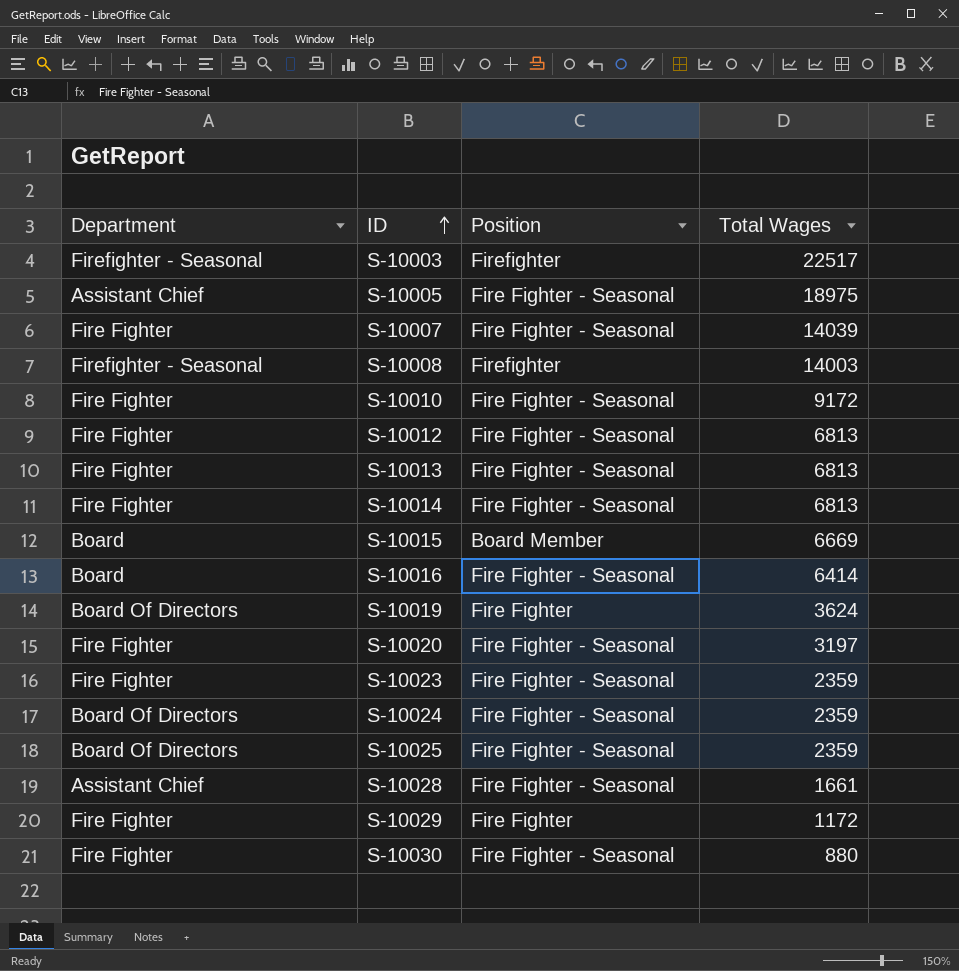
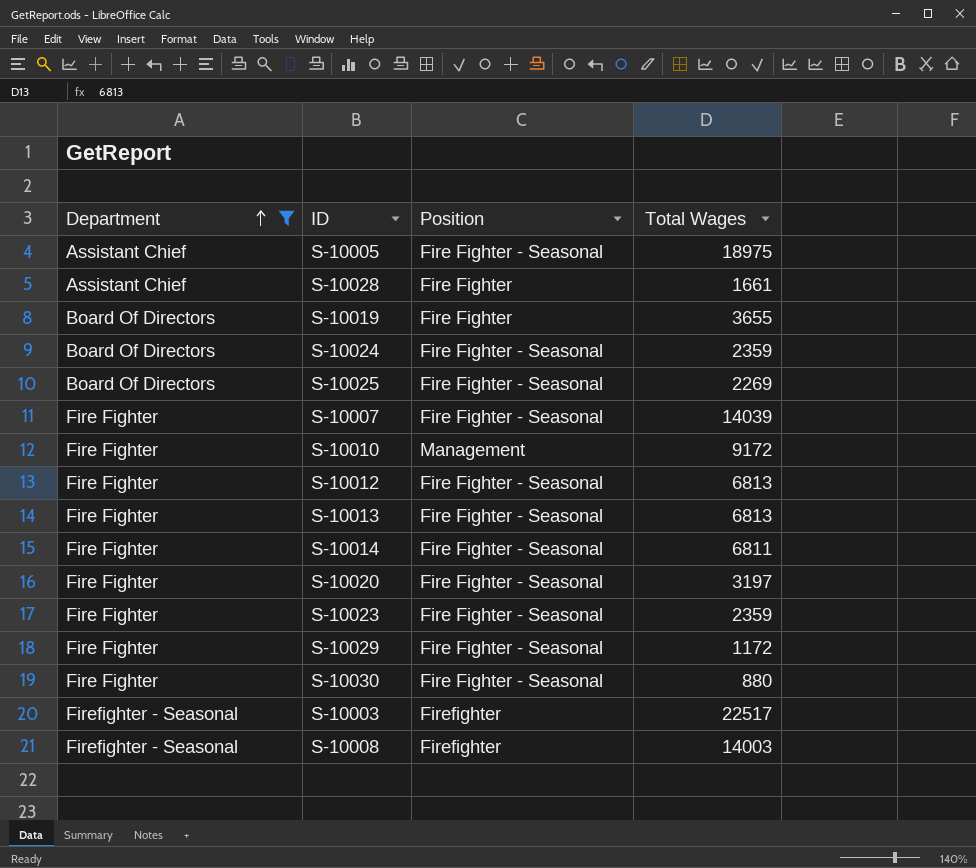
filter: none -> Department != Board
row order: ID ascending -> Department ascending
S-10028 | Position: Fire Fighter - Seasonal -> Fire Fighter
S-10019 | Total Wages: 3624 -> 3655
S-10025 | Total Wages: 2359 -> 2269
S-10010 | Position: Fire Fighter - Seasonal -> Management
S-10014 | Total Wages: 6813 -> 6811
S-10029 | Position: Fire Fighter -> Fire Fighter - Seasonal

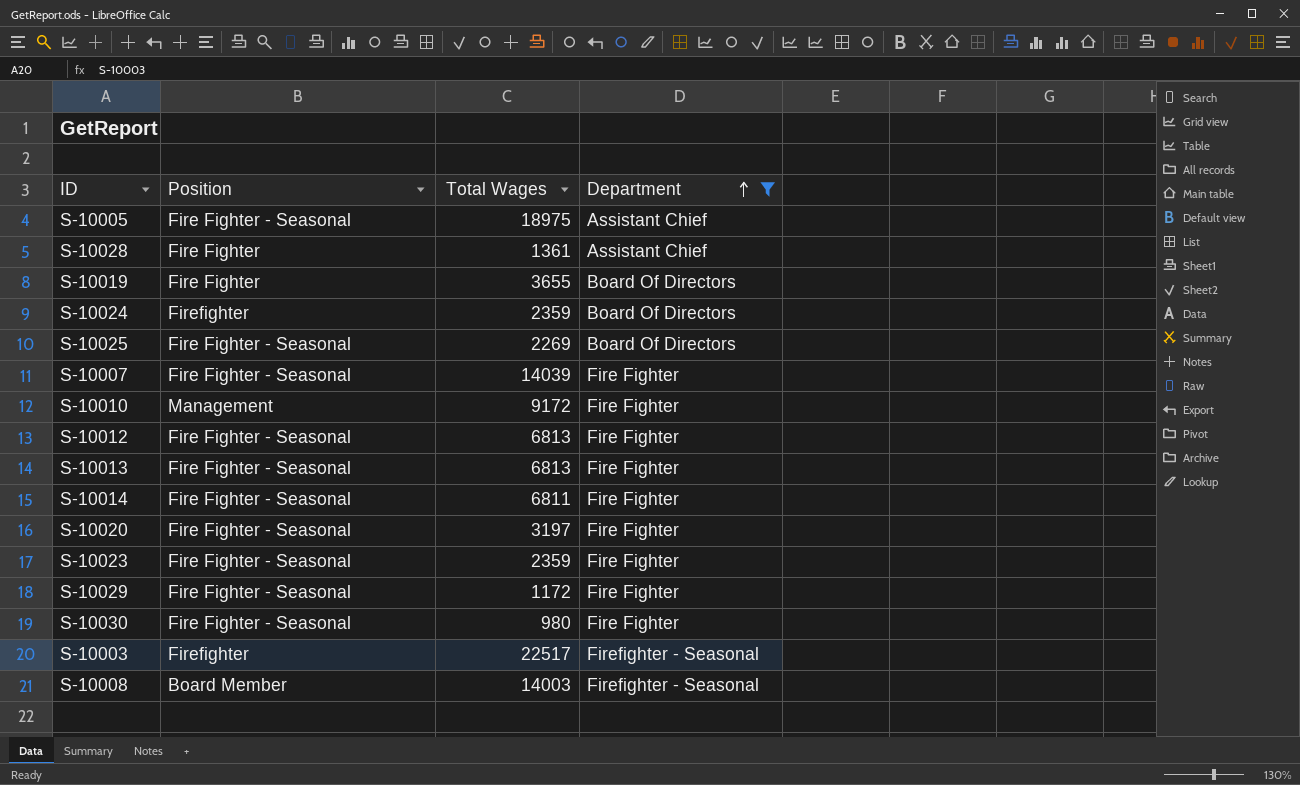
column Department | position: 1 -> 4
S-10028 | Total Wages: 1661 -> 1361
S-10024 | Position: Fire Fighter - Seasonal -> Firefighter
S-10030 | Total Wages: 880 -> 980
S-10008 | Position: Firefighter -> Board Member

